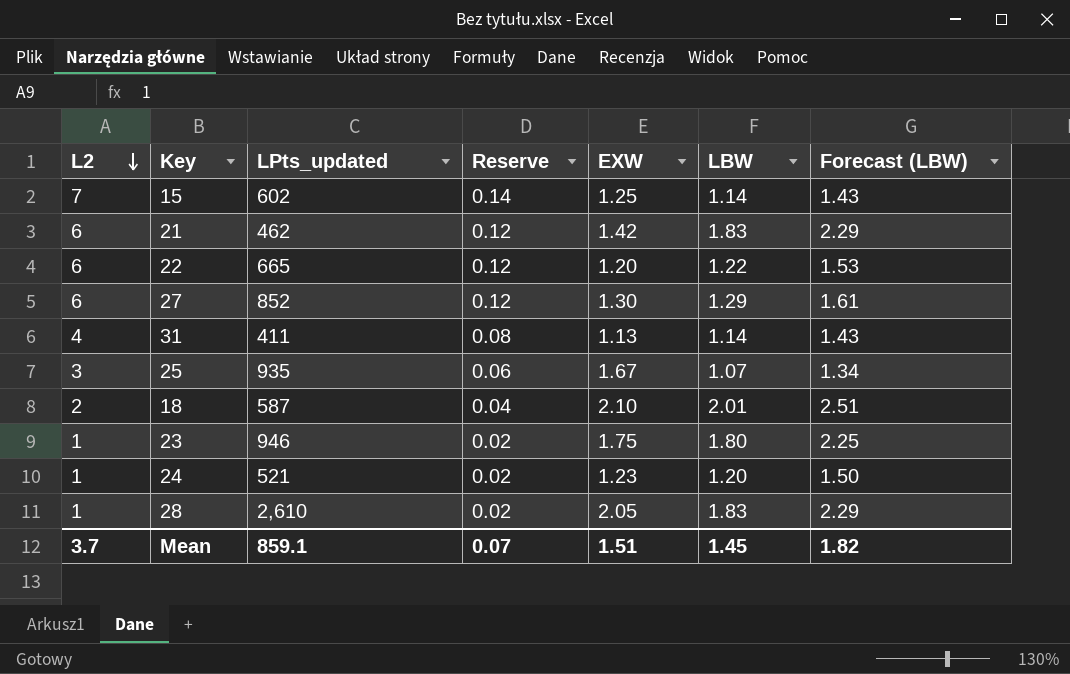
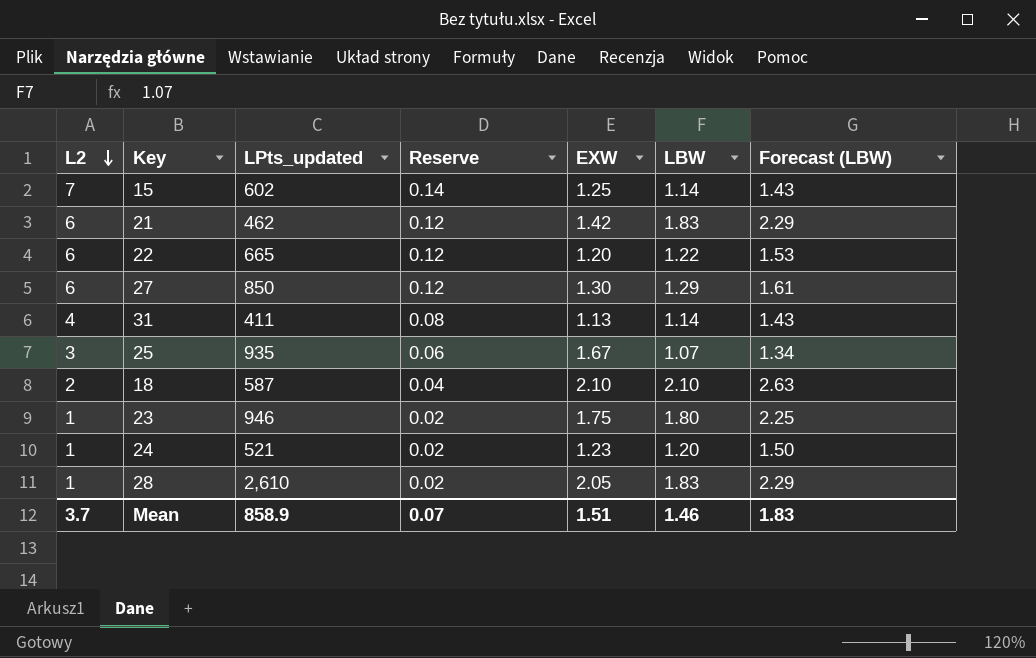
27 | LPts_updated: 852 -> 850
18 | LBW: 2.01 -> 2.10
18 | Forecast (LBW): 2.51 -> 2.63
Mean | LPts_updated: 859.1 -> 858.9
Mean | LBW: 1.45 -> 1.46
Mean | Forecast (LBW): 1.82 -> 1.83

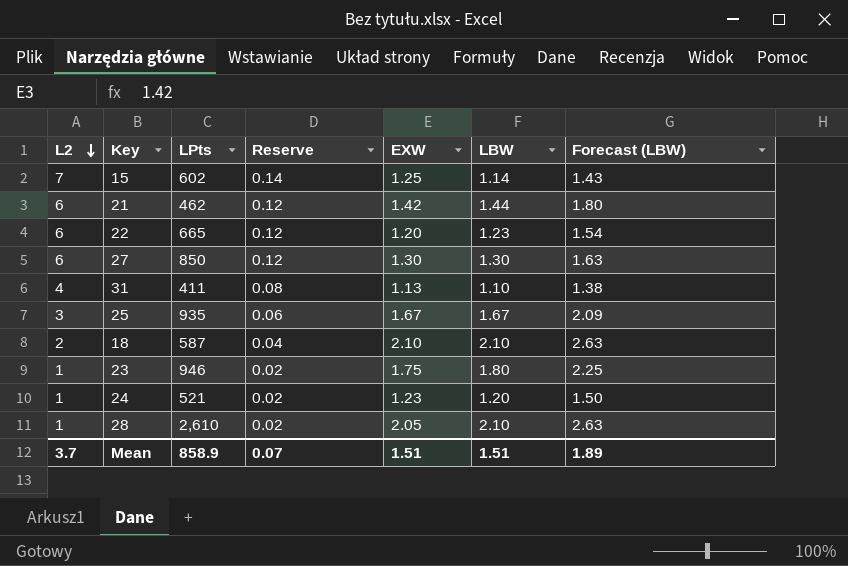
column name: LPts_updated -> LPts
21 | LBW: 1.83 -> 1.44
21 | Forecast (LBW): 2.29 -> 1.80
22 | LBW: 1.22 -> 1.23
22 | Forecast (LBW): 1.53 -> 1.54
27 | LBW: 1.29 -> 1.30
27 | Forecast (LBW): 1.61 -> 1.63
31 | LBW: 1.14 -> 1.10
31 | Forecast (LBW): 1.43 -> 1.38
25 | LBW: 1.07 -> 1.67
25 | Forecast (LBW): 1.34 -> 2.09
28 | LBW: 1.83 -> 2.10
28 | Forecast (LBW): 2.29 -> 2.63
Mean | LBW: 1.46 -> 1.51
Mean | Forecast (LBW): 1.83 -> 1.89

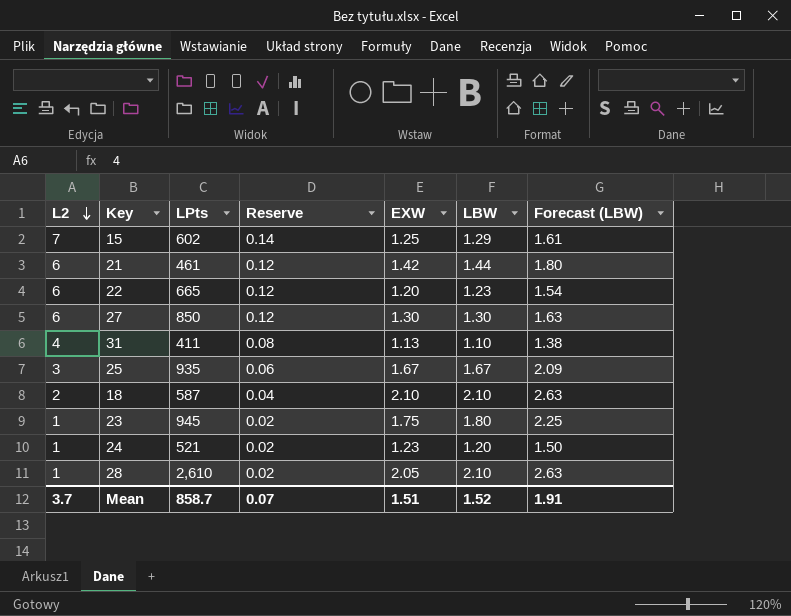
15 | LBW: 1.14 -> 1.29
15 | Forecast (LBW): 1.43 -> 1.61
21 | LPts: 462 -> 461
23 | LPts: 946 -> 945
Mean | LPts: 858.9 -> 858.7
Mean | LBW: 1.51 -> 1.52
Mean | Forecast (LBW): 1.89 -> 1.91

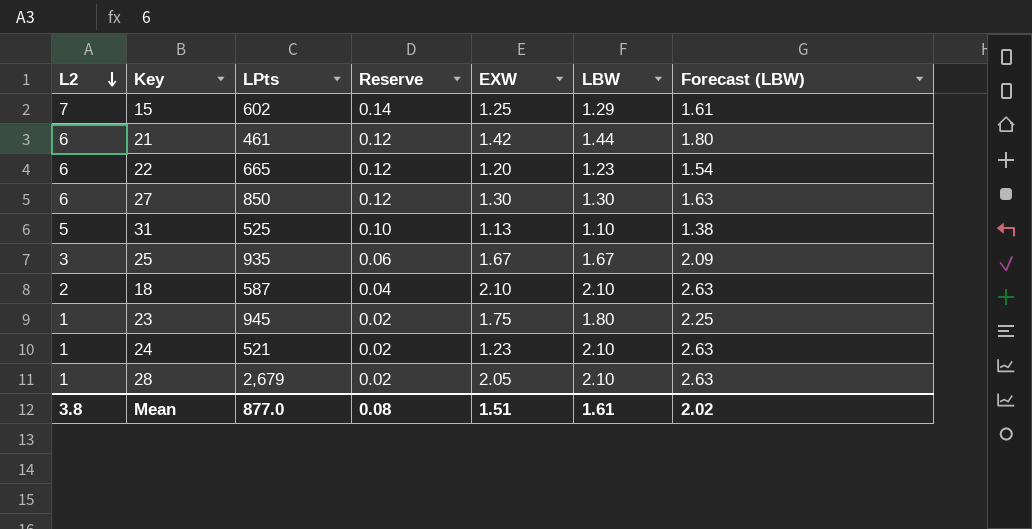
31 | L2: 4 -> 5
31 | LPts: 411 -> 525
31 | Reserve: 0.08 -> 0.10
24 | LBW: 1.20 -> 2.10
24 | Forecast (LBW): 1.50 -> 2.63
28 | LPts: 2,610 -> 2,679
Mean | L2: 3.7 -> 3.8
Mean | LPts: 858.7 -> 877.0
Mean | Reserve: 0.07 -> 0.08
Mean | LBW: 1.52 -> 1.61
Mean | Forecast (LBW): 1.91 -> 2.02

